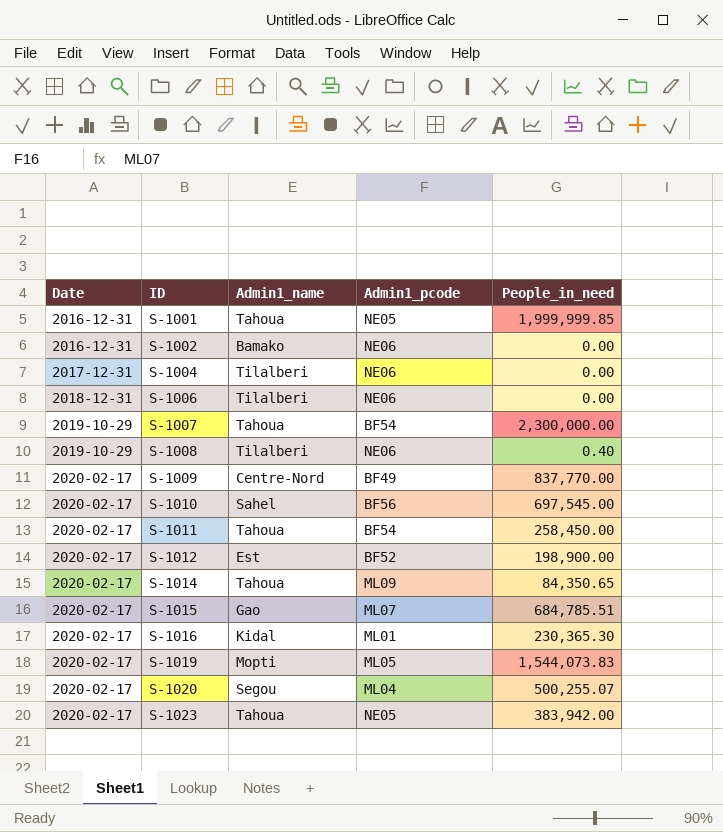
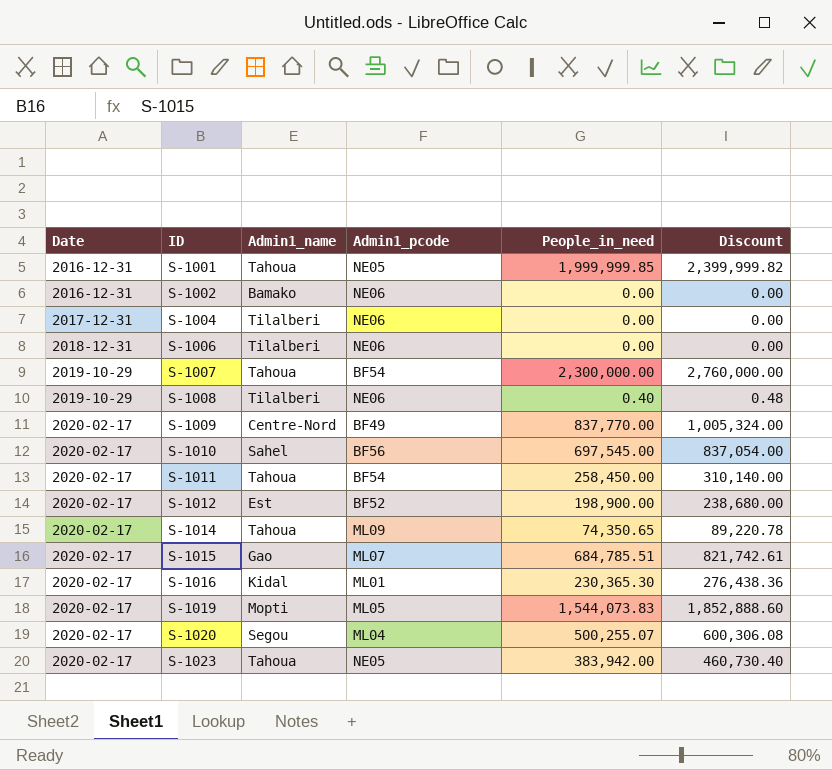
column Discount | formula: none -> [People_in_need] * 1.2
S-1014 | People_in_need: 84,350.65 -> 74,350.65

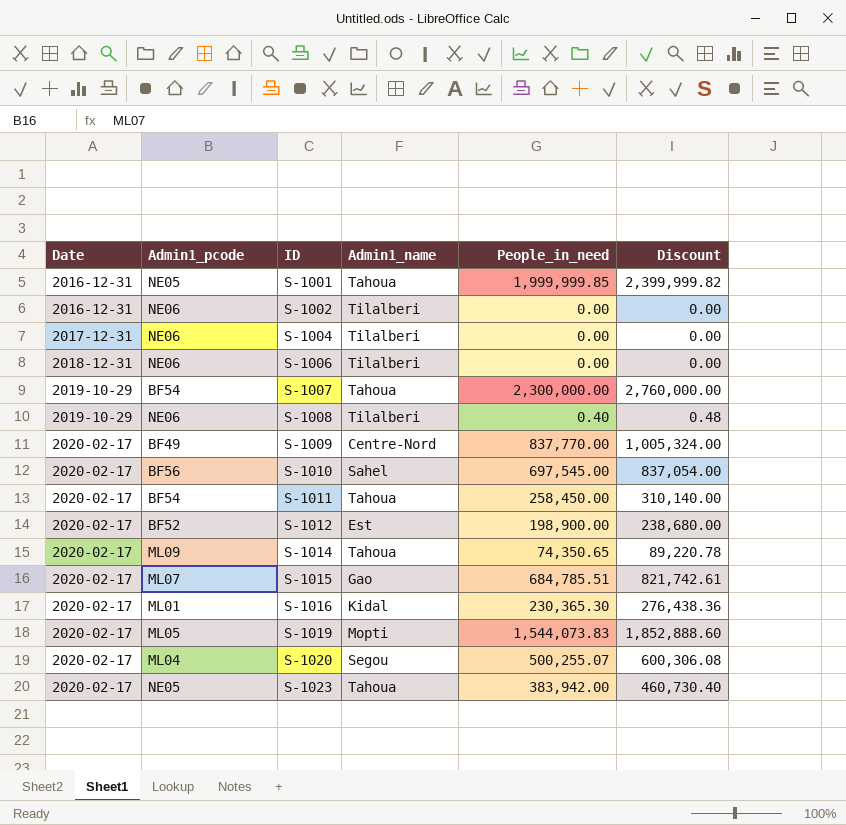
column Admin1_pcode | position: 4 -> 2
S-1002 | Admin1_name: Bamako -> Tilalberi

